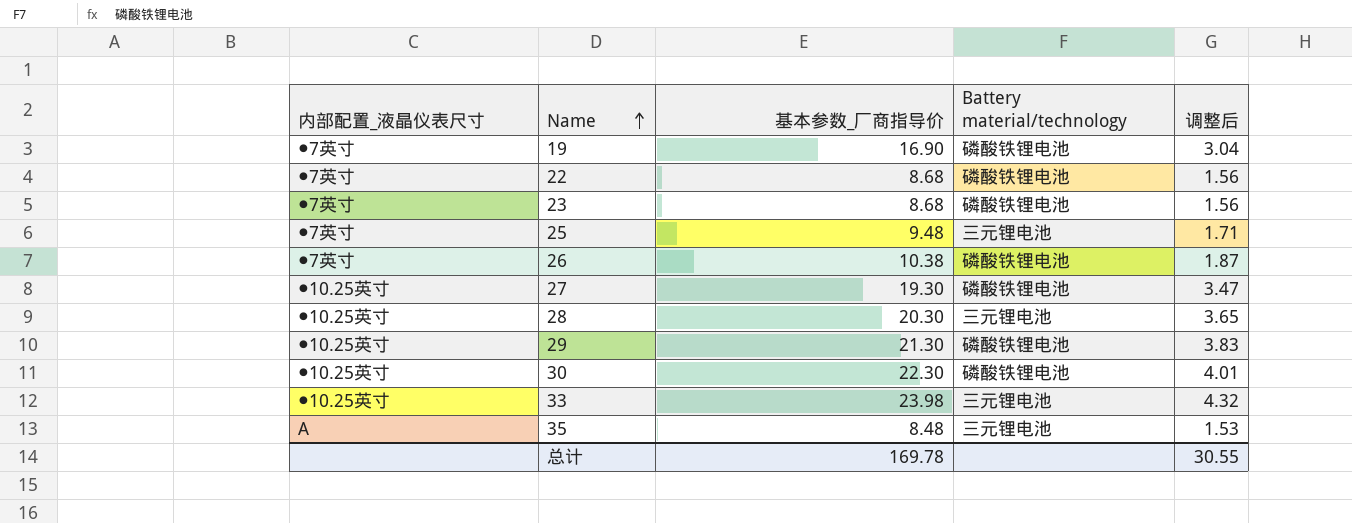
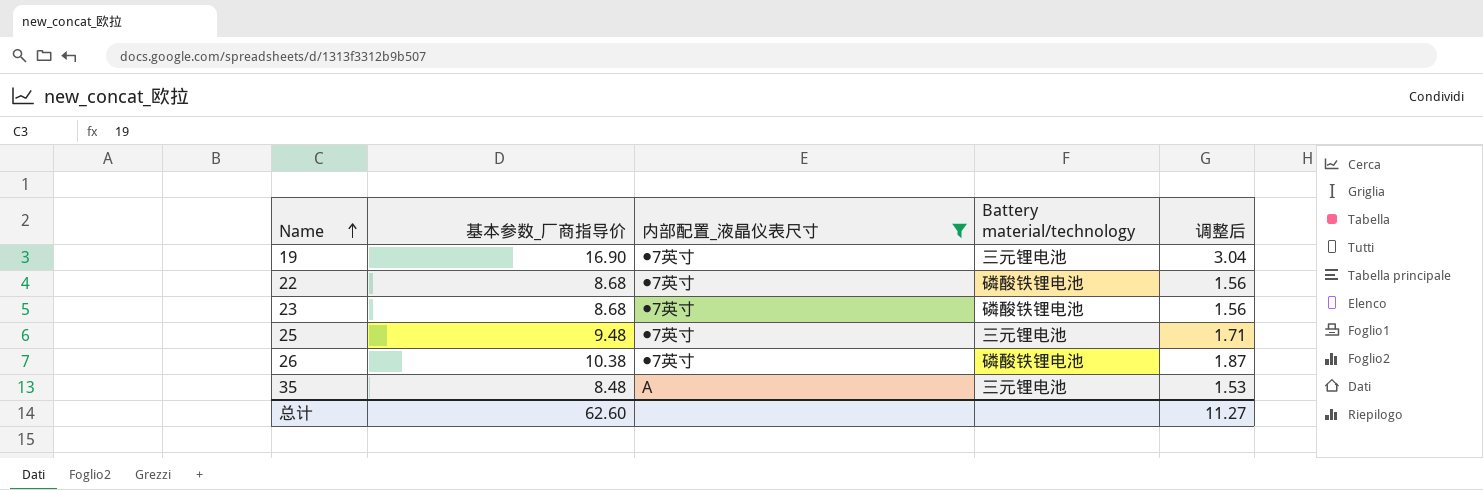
filter: none -> 内部配置_液晶仪表尺寸 != ●10.25英寸
column 内部配置_液晶仪表尺寸 | position: 1 -> 3
19 | Battery material/technology: 磷酸铁锂电池 -> 三元锂电池
总计 | 基本参数_厂商指导价: 169.78 -> 62.60
总计 | 调整后: 30.55 -> 11.27

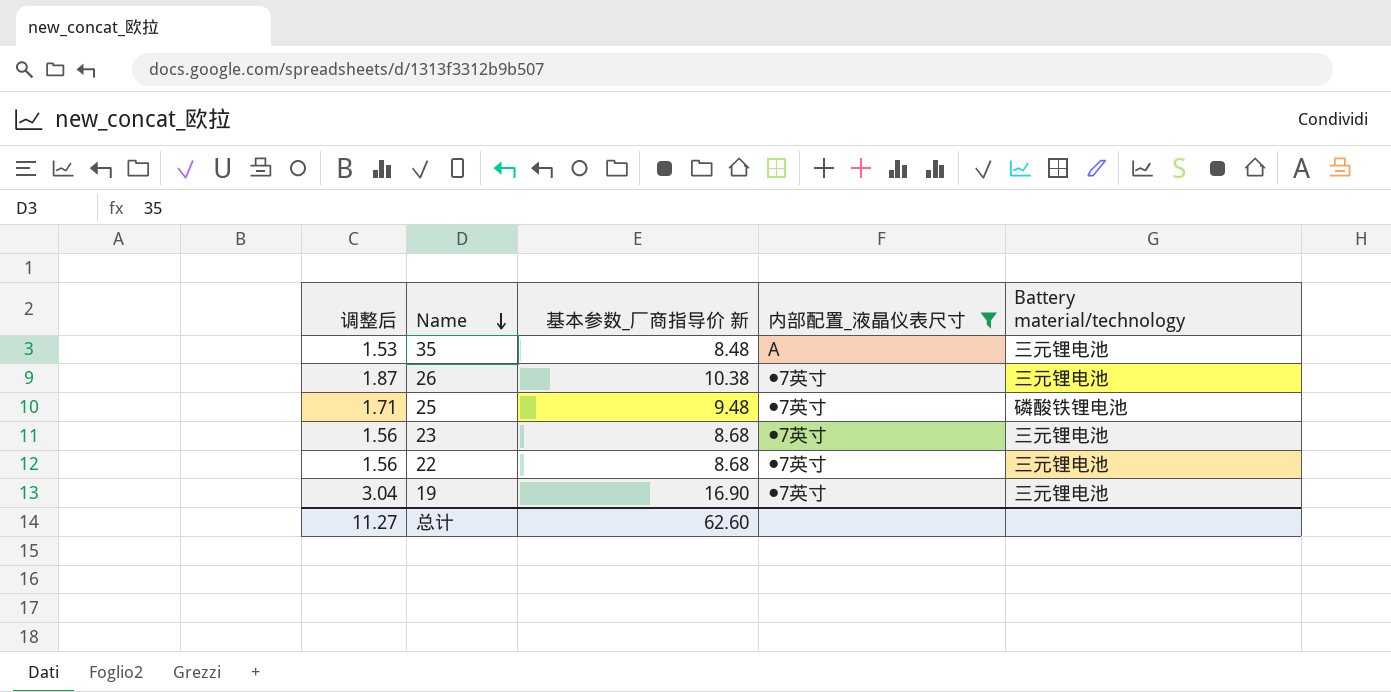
row order: Name ascending -> Name descending
column 调整后 | position: 5 -> 1
column name: 基本参数_厂商指导价 -> 基本参数_厂商指导价 新
26 | Battery material/technology: 磷酸铁锂电池 -> 三元锂电池
25 | Battery material/technology: 三元锂电池 -> 磷酸铁锂电池
23 | Battery material/technology: 磷酸铁锂电池 -> 三元锂电池
22 | Battery material/technology: 磷酸铁锂电池 -> 三元锂电池

